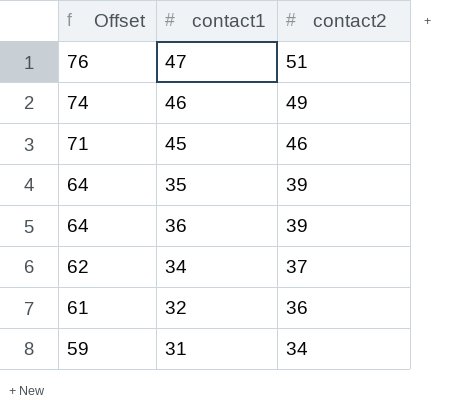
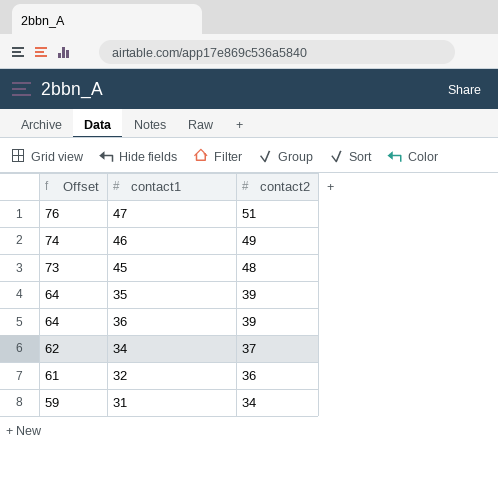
45 | Offset: 71 -> 73
45 | contact2: 46 -> 48

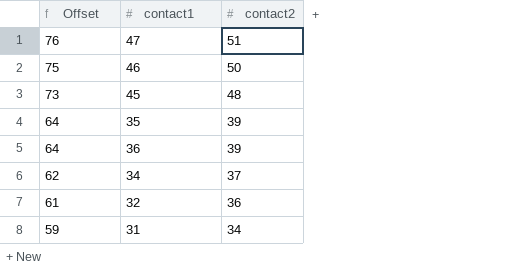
46 | Offset: 74 -> 75
46 | contact2: 49 -> 50

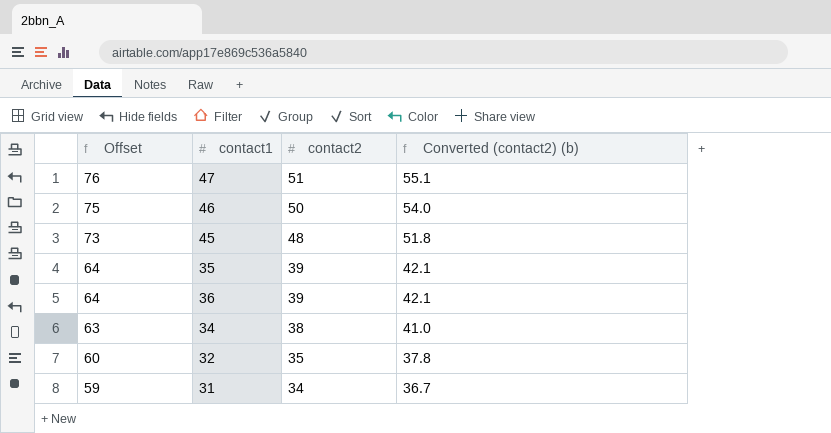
column Converted (contact2) (b) | formula: none -> [contact2] * 1.08
34 | Offset: 62 -> 63
34 | contact2: 37 -> 38
32 | Offset: 61 -> 60
32 | contact2: 36 -> 35

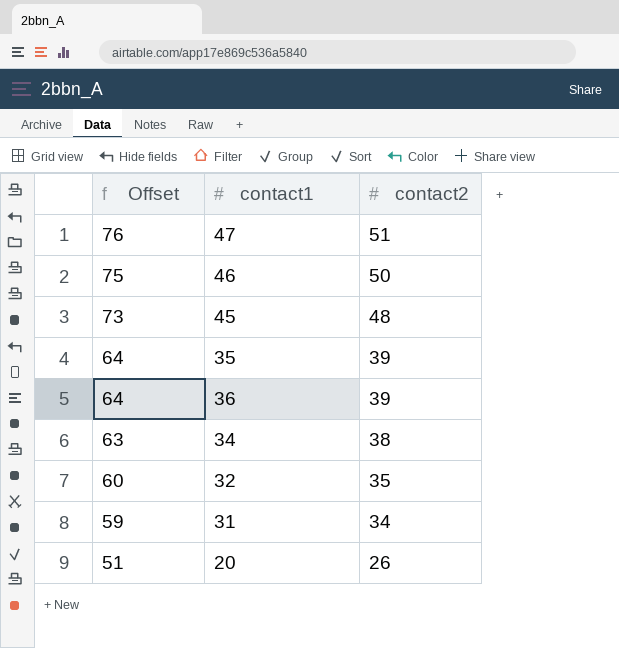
column Converted (contact2) (b) | formula: [contact2] * 1.08 -> none
row 20: none -> 51 | 26

